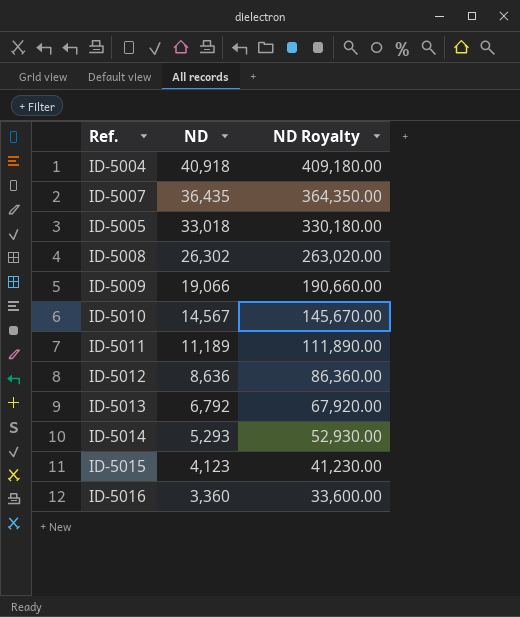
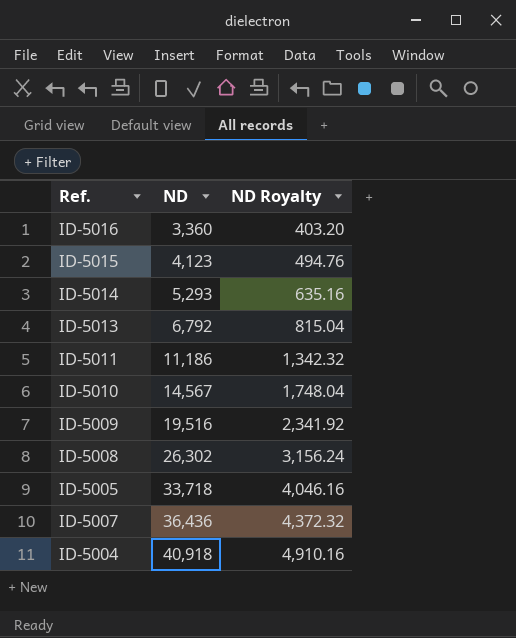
row order: ND descending -> ND ascending
column ND Royalty | formula: [ND] * 10 -> [ND] * 0.12
row ID-5012: 8,636 | 86,360.00 -> none
ID-5011 | ND: 11,189 -> 11,186
ID-5009 | ND: 19,066 -> 19,516
ID-5005 | ND: 33,018 -> 33,718
ID-5007 | ND: 36,435 -> 36,436

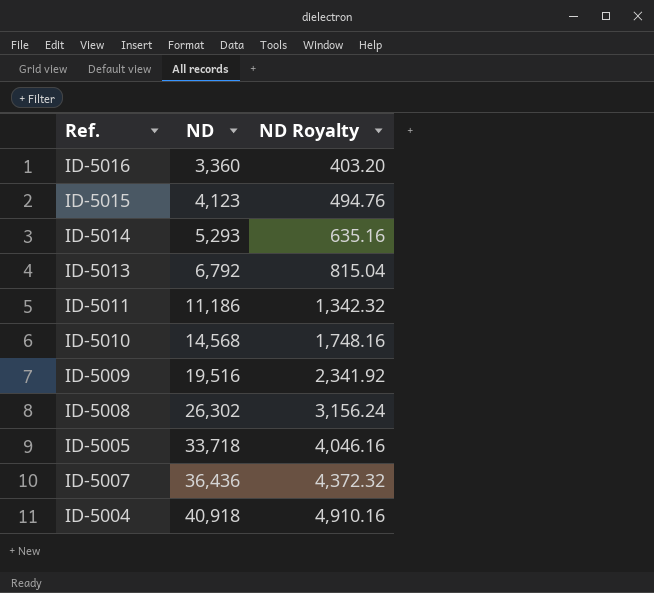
ID-5010 | ND: 14,567 -> 14,568
ID-5010 | ND Royalty: 1,748.04 -> 1,748.16

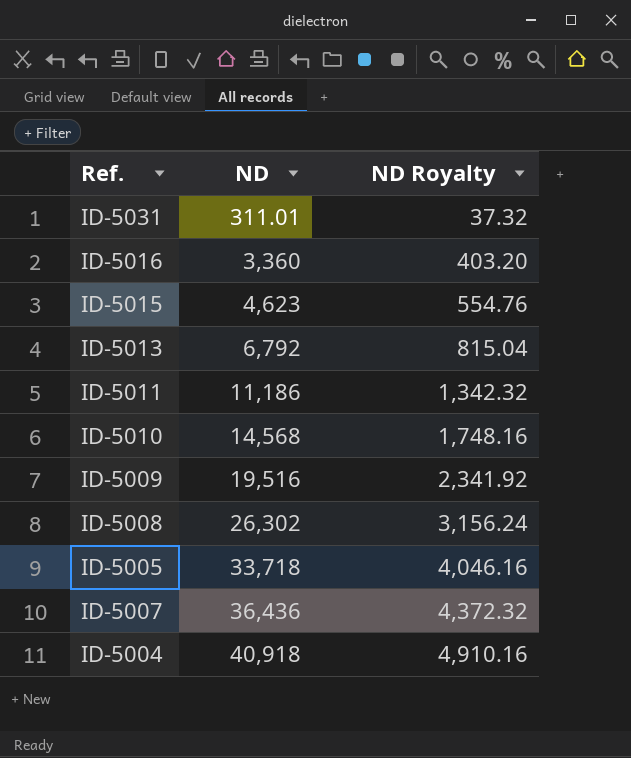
row ID-5014: 5,293 | 635.16 -> none
row ID-5031: none -> 311.01 | 37.32
ID-5015 | ND: 4,123 -> 4,623
ID-5015 | ND Royalty: 494.76 -> 554.76

